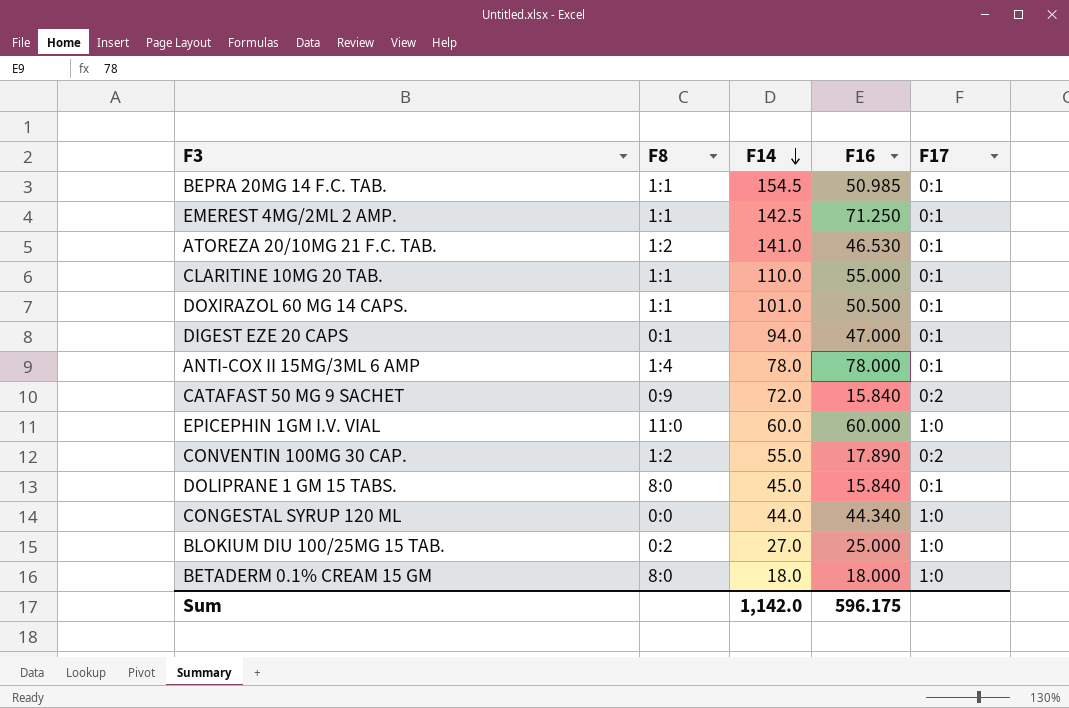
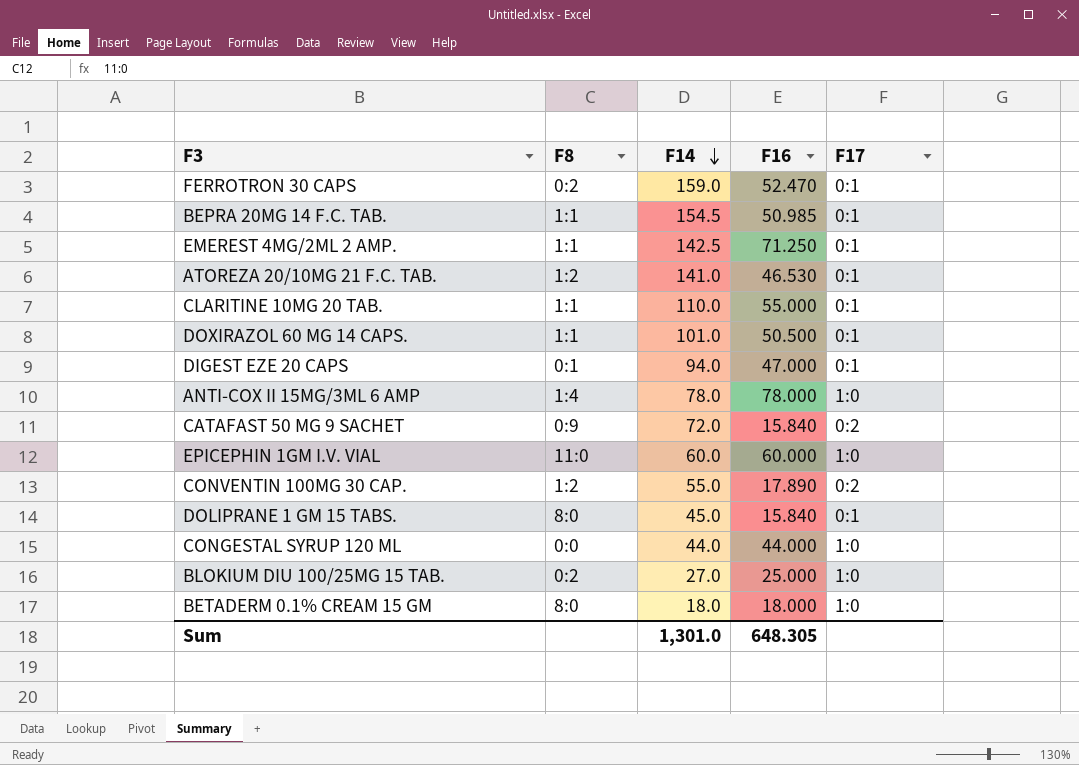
row FERROTRON 30 CAPS: none -> 0:2 | 159.0 | 52.470 | 0:1
ANTI-COX II 15MG/3ML 6 AMP | F17: 0:1 -> 1:0
CONGESTAL SYRUP 120 ML | F16: 44.340 -> 44.000
Sum | F14: 1,142.0 -> 1,301.0
Sum | F16: 596.175 -> 648.305

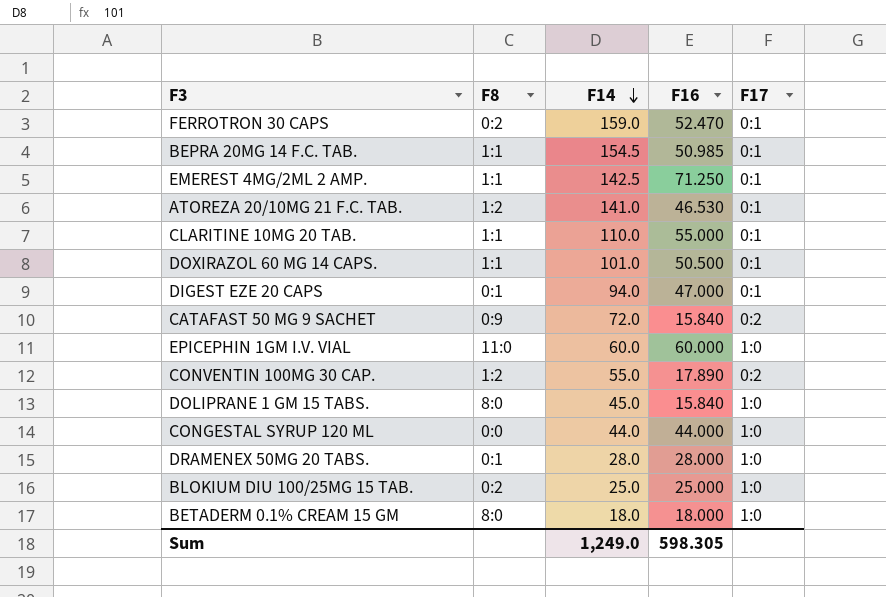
row ANTI-COX II 15MG/3ML 6 AMP: 1:4 | 78.0 | 78.000 | 1:0 -> none
DOLIPRANE 1 GM 15 TABS. | F17: 0:1 -> 1:0
row DRAMENEX 50MG 20 TABS.: none -> 0:1 | 28.0 | 28.000 | 1:0
BLOKIUM DIU 100/25MG 15 TAB. | F14: 27.0 -> 25.0
Sum | F14: 1,301.0 -> 1,249.0
Sum | F16: 648.305 -> 598.305

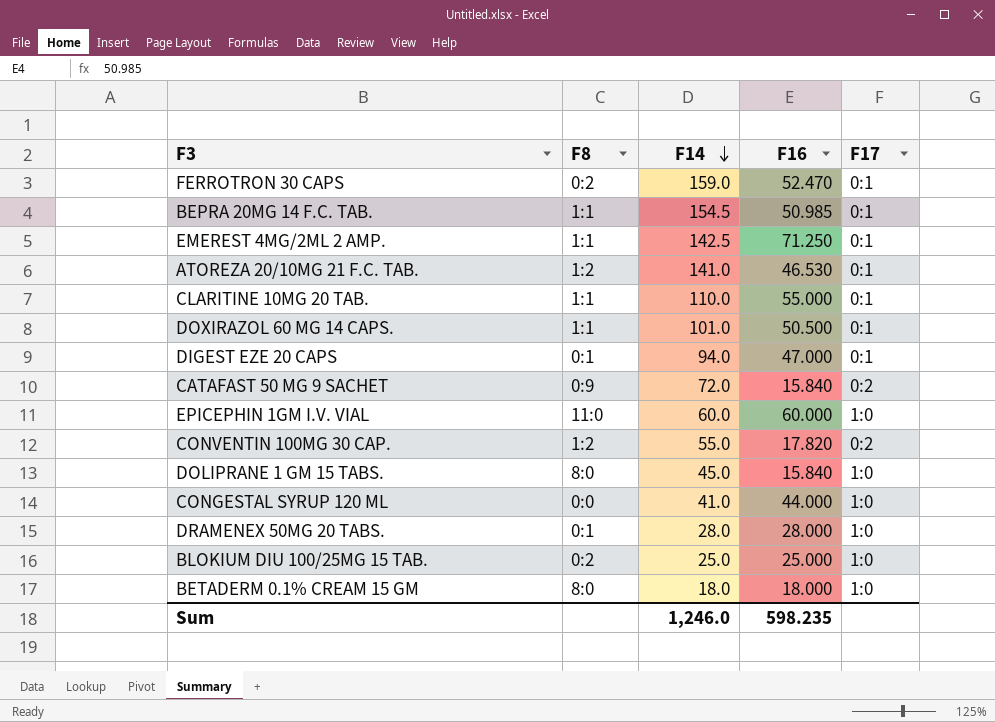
CONVENTIN 100MG 30 CAP. | F16: 17.890 -> 17.820
CONGESTAL SYRUP 120 ML | F14: 44.0 -> 41.0
Sum | F14: 1,249.0 -> 1,246.0
Sum | F16: 598.305 -> 598.235

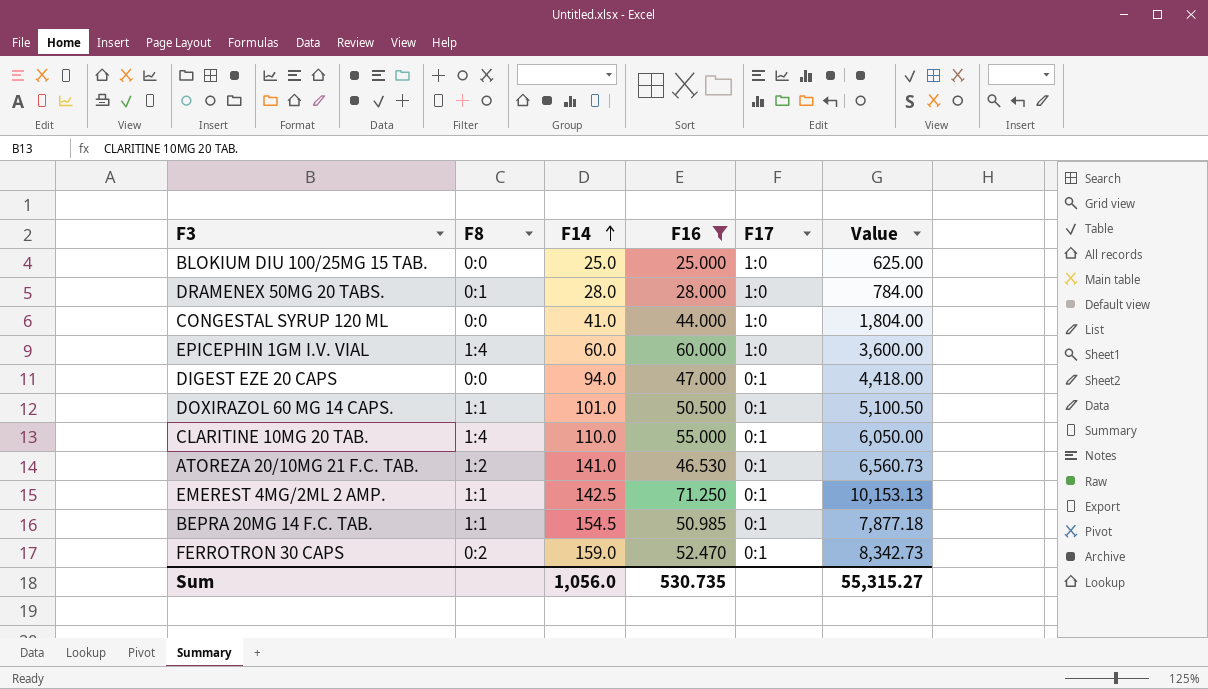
filter: none -> F16 >= 25.000
row order: F14 descending -> F14 ascending
column Value | formula: none -> [F14] * [F16]
BLOKIUM DIU 100/25MG 15 TAB. | F8: 0:2 -> 0:0
EPICEPHIN 1GM I.V. VIAL | F8: 11:0 -> 1:4
DIGEST EZE 20 CAPS | F8: 0:1 -> 0:0
CLARITINE 10MG 20 TAB. | F8: 1:1 -> 1:4
Sum | F14: 1,246.0 -> 1,056.0
Sum | F16: 598.235 -> 530.735

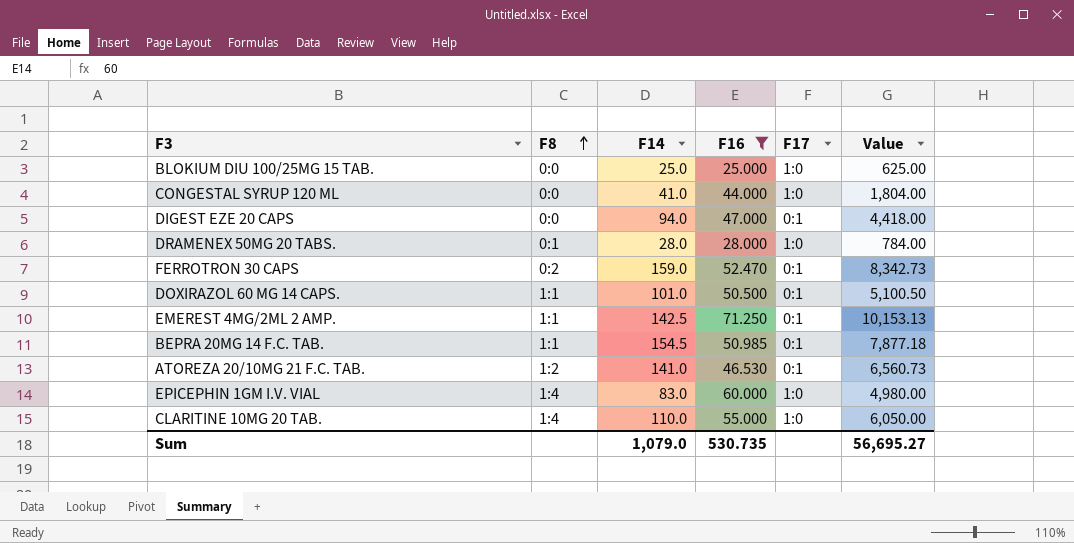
row order: F14 ascending -> F8 ascending
EPICEPHIN 1GM I.V. VIAL | F14: 60.0 -> 83.0
EPICEPHIN 1GM I.V. VIAL | Value: 3,600.00 -> 4,980.00
CLARITINE 10MG 20 TAB. | F17: 0:1 -> 1:0
Sum | F14: 1,056.0 -> 1,079.0
Sum | Value: 55,315.27 -> 56,695.27

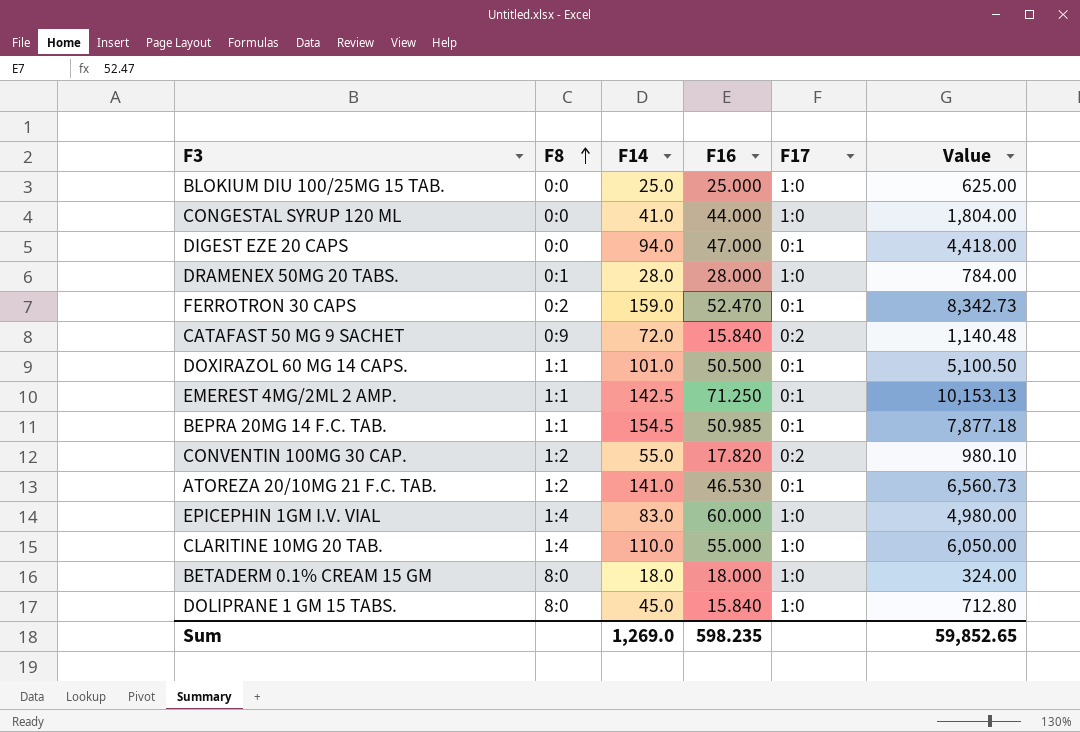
filter: F16 >= 25.000 -> none
Sum | F14: 1,079.0 -> 1,269.0
Sum | F16: 530.735 -> 598.235
Sum | Value: 56,695.27 -> 59,852.65

